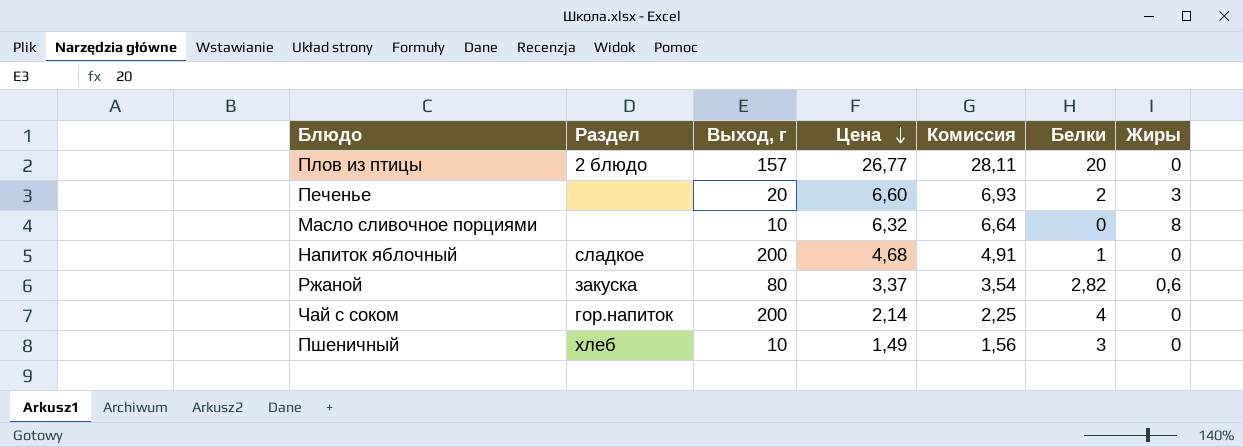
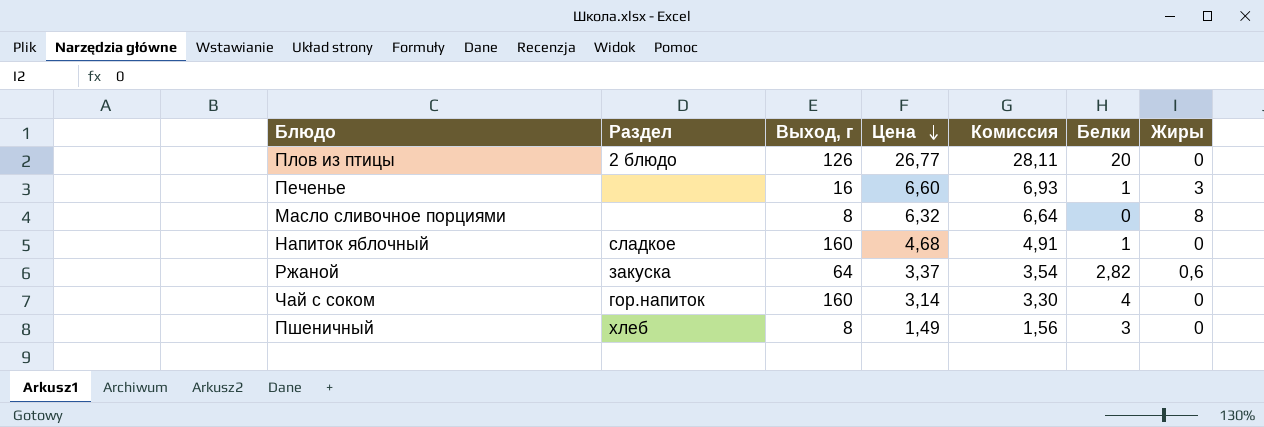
Плов из птицы | Выход, г: 157 -> 126
Печенье | Выход, г: 20 -> 16
Печенье | Белки: 2 -> 1
Масло сливочное порциями | Выход, г: 10 -> 8
Напиток яблочный | Выход, г: 200 -> 160
Ржаной | Выход, г: 80 -> 64
Чай с соком | Выход, г: 200 -> 160
Чай с соком | Цена: 2,14 -> 3,14
Чай с соком | Комиссия: 2,25 -> 3,30
Пшеничный | Выход, г: 10 -> 8

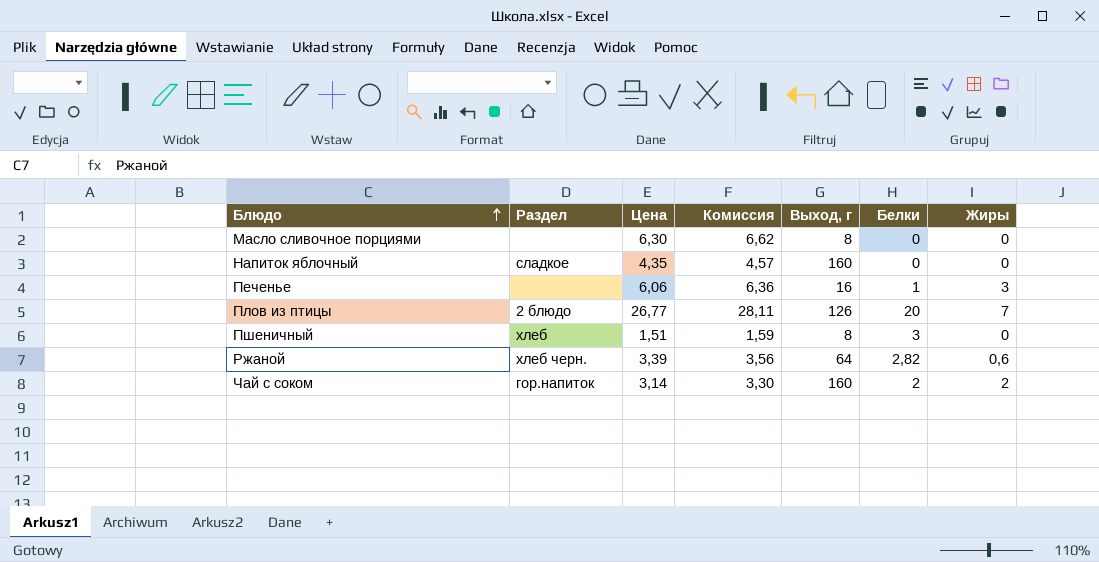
row order: Цена descending -> Блюдо ascending
column Выход, г | position: 3 -> 5
Масло сливочное порциями | Цена: 6,32 -> 6,30
Масло сливочное порциями | Комиссия: 6,64 -> 6,62
Масло сливочное порциями | Жиры: 8 -> 0
Напиток яблочный | Цена: 4,68 -> 4,35
Напиток яблочный | Комиссия: 4,91 -> 4,57
Напиток яблочный | Белки: 1 -> 0
Печенье | Цена: 6,60 -> 6,06
Печенье | Комиссия: 6,93 -> 6,36
Плов из птицы | Жиры: 0 -> 7
Пшеничный | Цена: 1,49 -> 1,51
Пшеничный | Комиссия: 1,56 -> 1,59
Ржаной | Раздел: закуска -> хлеб черн.
Ржаной | Цена: 3,37 -> 3,39
Ржаной | Комиссия: 3,54 -> 3,56
Чай с соком | Белки: 4 -> 2
Чай с соком | Жиры: 0 -> 2

